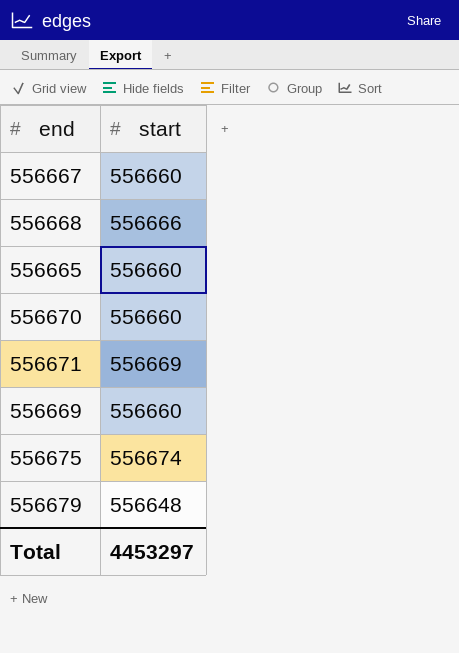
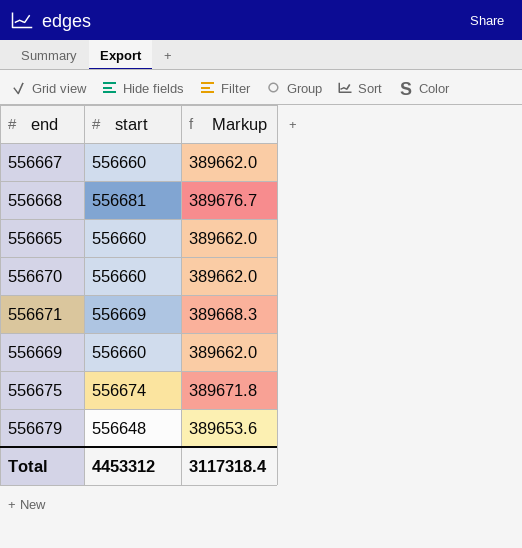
column Markup | formula: none -> [start] * 0.7
556668 | start: 556666 -> 556681
Total | start: 4453297 -> 4453312

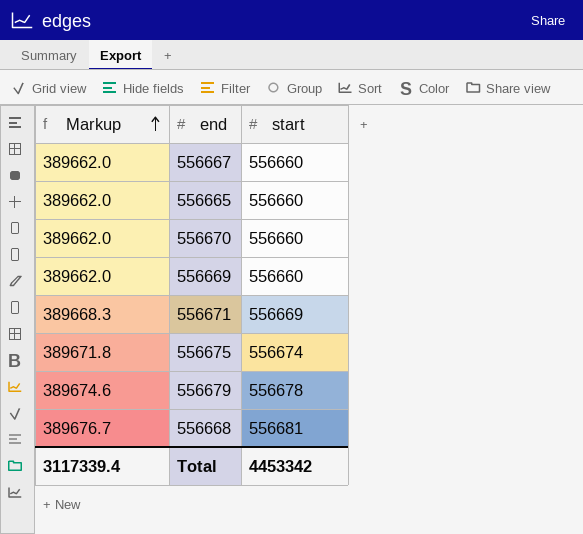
row order: none -> Markup ascending
column Markup | position: 3 -> 1
556679 | Markup: 389653.6 -> 389674.6
556679 | start: 556648 -> 556678
Total | Markup: 3117318.4 -> 3117339.4
Total | start: 4453312 -> 4453342

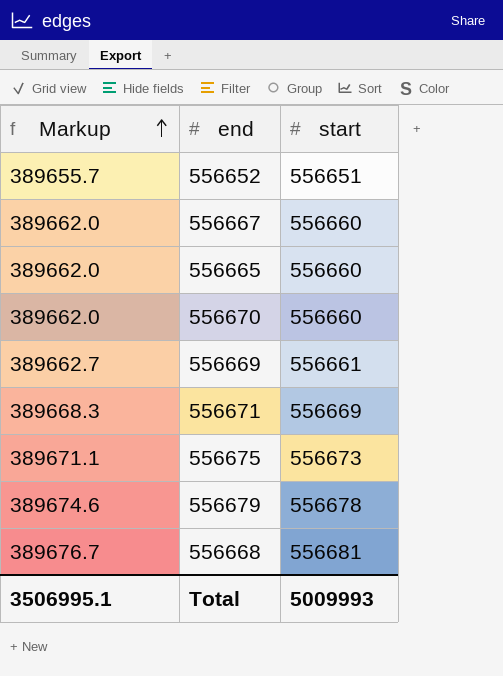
row 556652: none -> 389655.7 | 556651
556669 | Markup: 389662.0 -> 389662.7
556669 | start: 556660 -> 556661
556675 | Markup: 389671.8 -> 389671.1
556675 | start: 556674 -> 556673
Total | Markup: 3117339.4 -> 3506995.1
Total | start: 4453342 -> 5009993

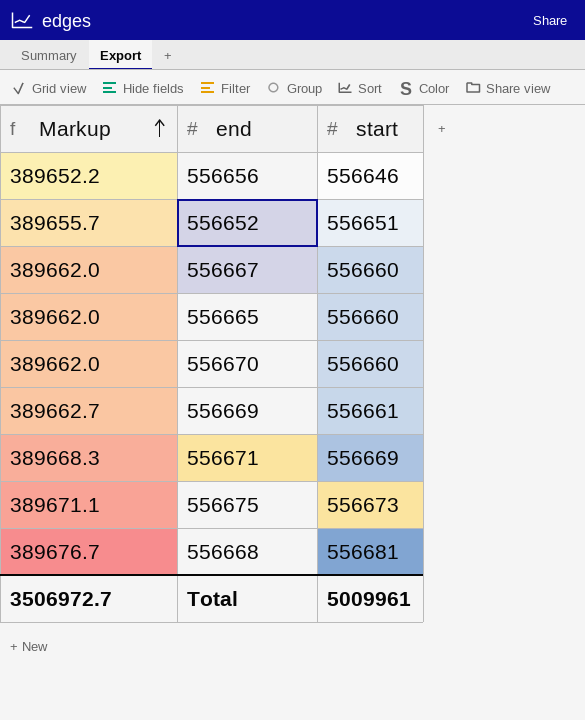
row 556679: 389674.6 | 556678 -> none
row 556656: none -> 389652.2 | 556646
Total | Markup: 3506995.1 -> 3506972.7
Total | start: 5009993 -> 5009961

